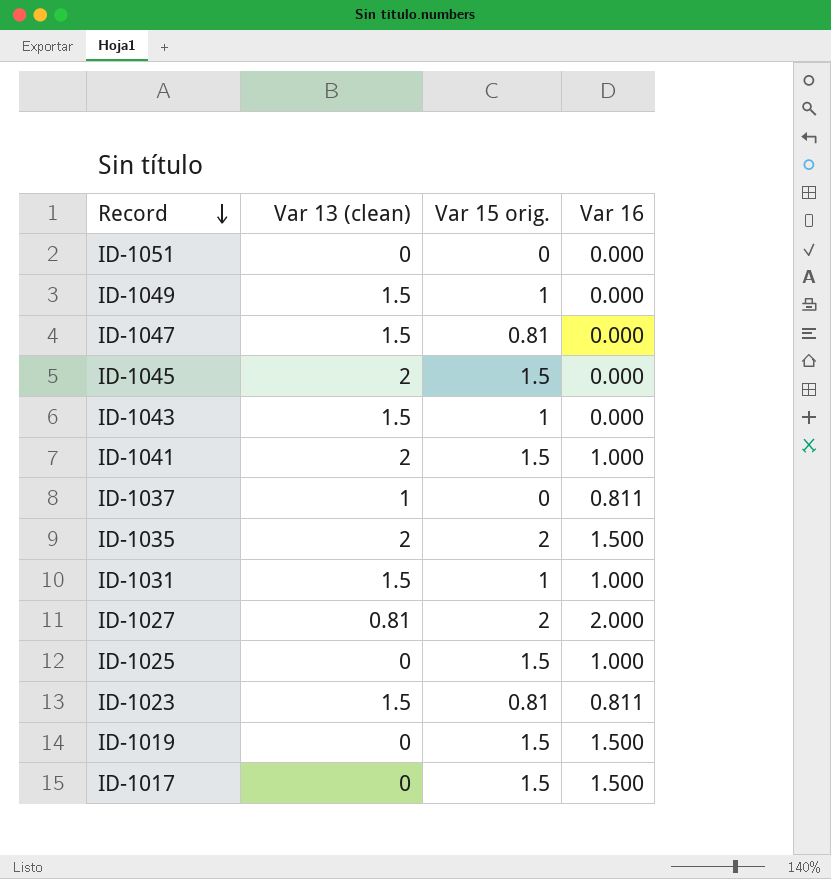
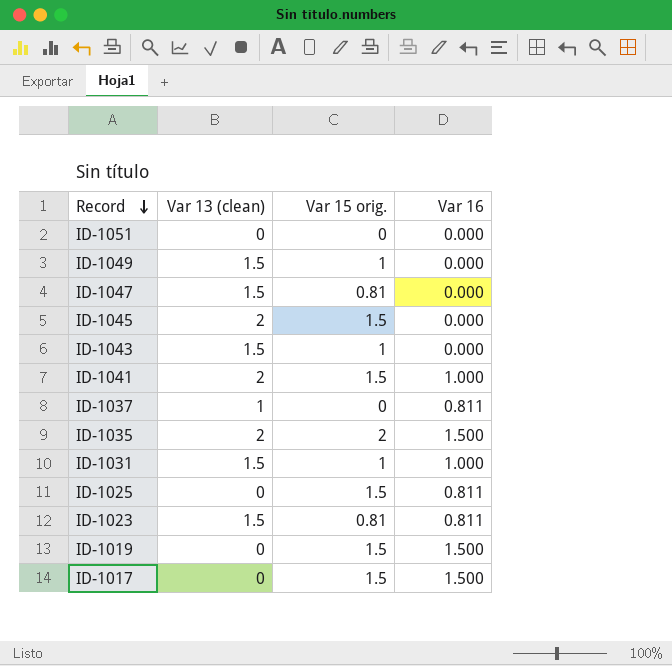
row ID-1027: 0.81 | 2 | 2.000 -> none
ID-1025 | Var 16: 1.000 -> 0.811

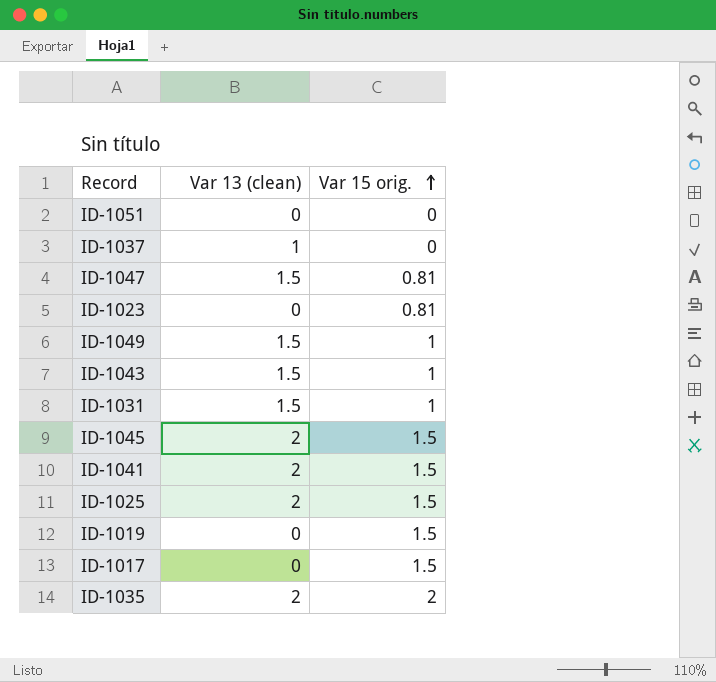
row order: Record descending -> Var 15 orig. ascending
column Var 16 | position: 4 -> none
ID-1023 | Var 13 (clean): 1.5 -> 0
ID-1025 | Var 13 (clean): 0 -> 2

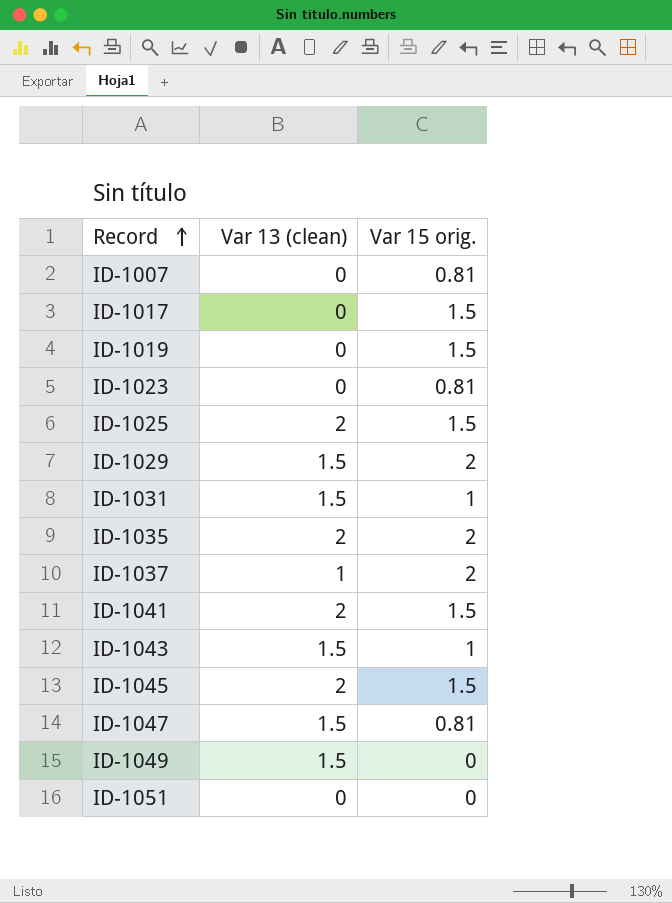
row order: Var 15 orig. ascending -> Record ascending
row ID-1007: none -> 0 | 0.81
row ID-1029: none -> 1.5 | 2
ID-1037 | Var 15 orig.: 0 -> 2
ID-1049 | Var 15 orig.: 1 -> 0

